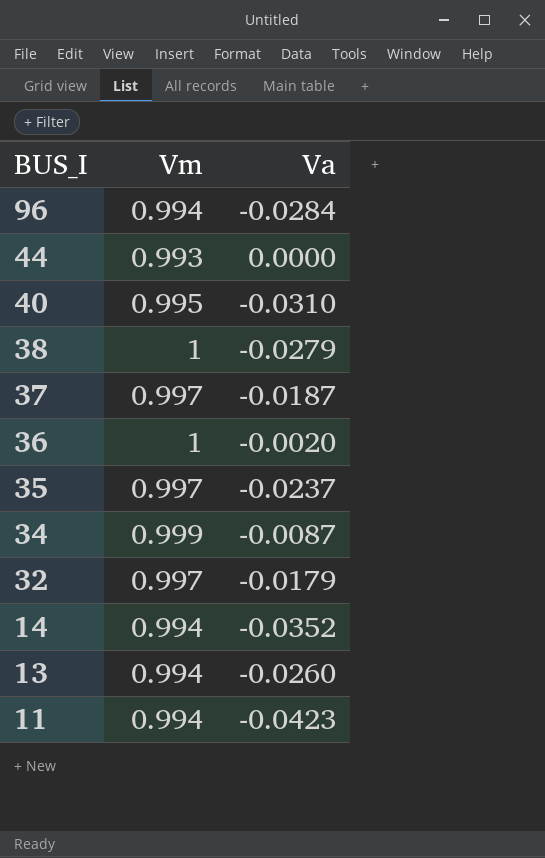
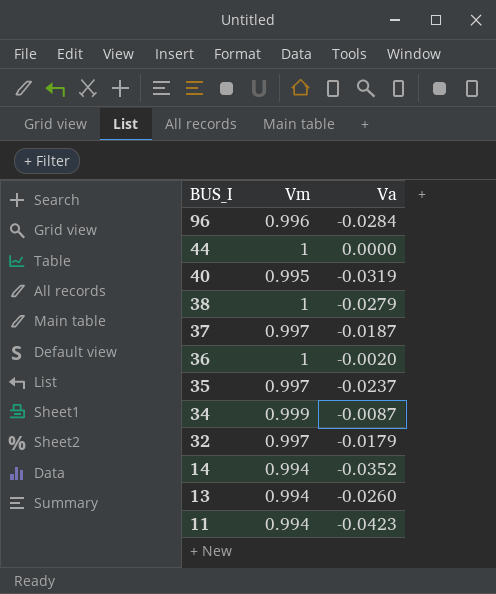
96 | Vm: 0.994 -> 0.996
44 | Vm: 0.993 -> 1
40 | Va: -0.0310 -> -0.0319

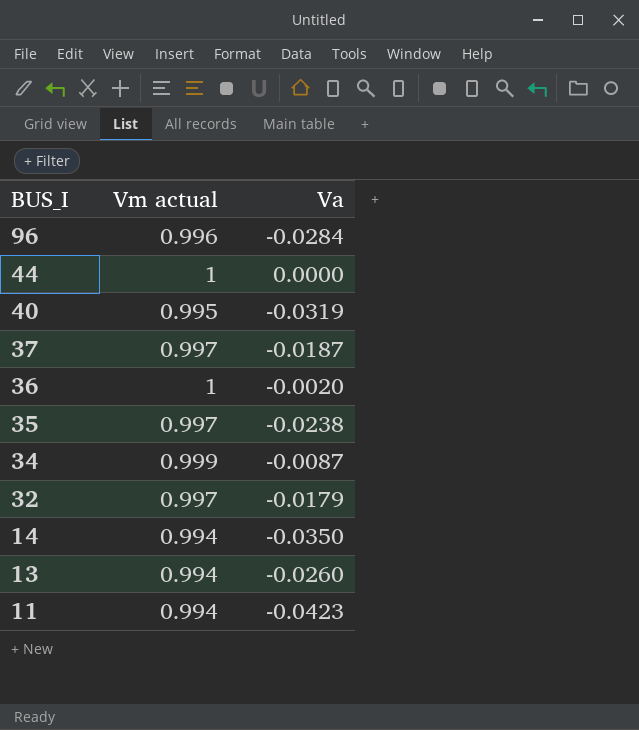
column name: Vm -> Vm actual
row 38: 1 | -0.0279 -> none
35 | Va: -0.0237 -> -0.0238
14 | Va: -0.0352 -> -0.0350

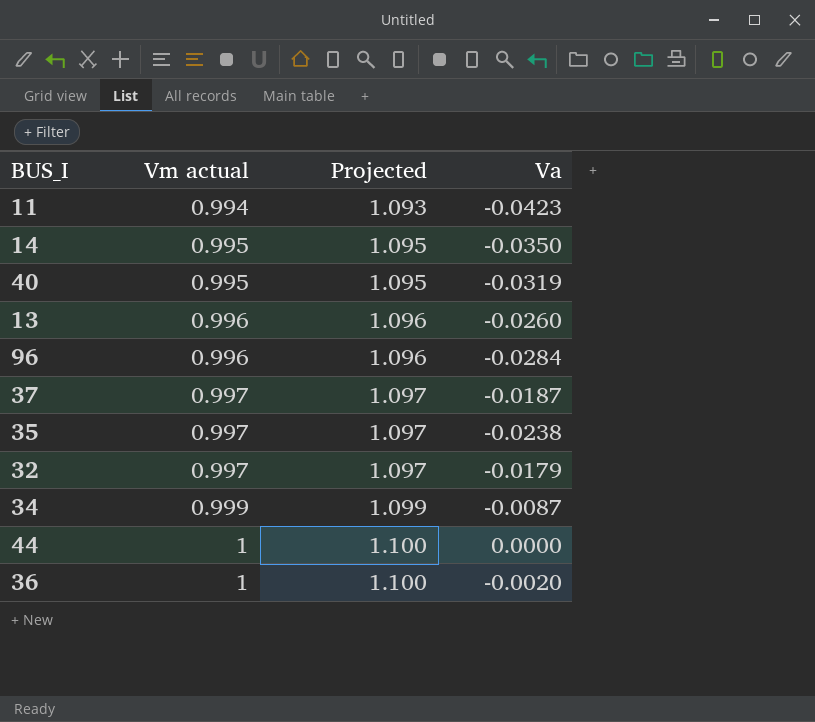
row order: BUS_I descending -> Vm actual ascending
column Projected | formula: none -> [Vm actual] * 1.1
14 | Vm actual: 0.994 -> 0.995
13 | Vm actual: 0.994 -> 0.996

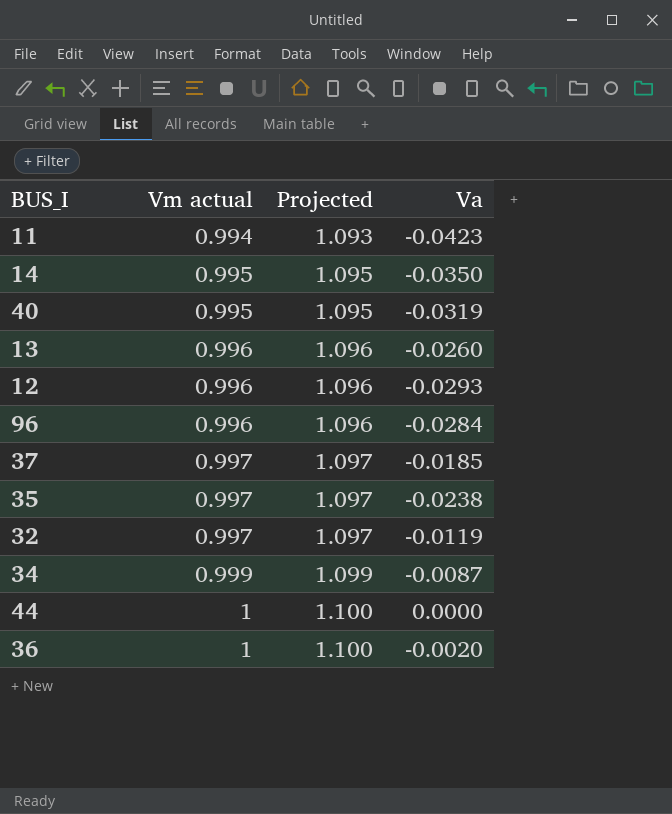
row 12: none -> 0.996 | 1.096 | -0.0293
37 | Va: -0.0187 -> -0.0185
32 | Va: -0.0179 -> -0.0119

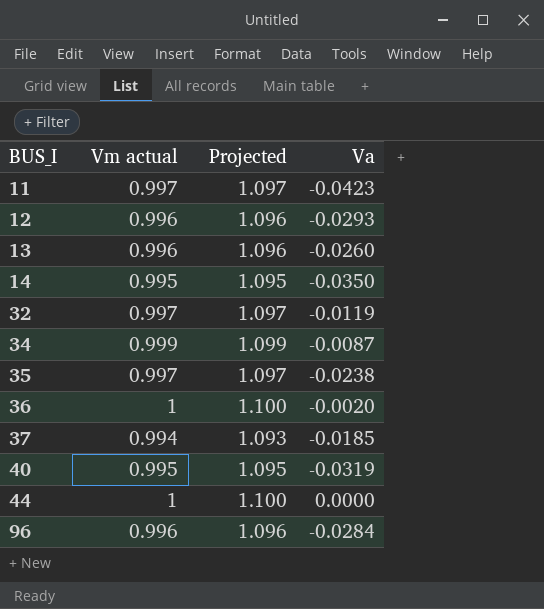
row order: Vm actual ascending -> BUS_I ascending
11 | Vm actual: 0.994 -> 0.997
11 | Projected: 1.093 -> 1.097
37 | Vm actual: 0.997 -> 0.994
37 | Projected: 1.097 -> 1.093

